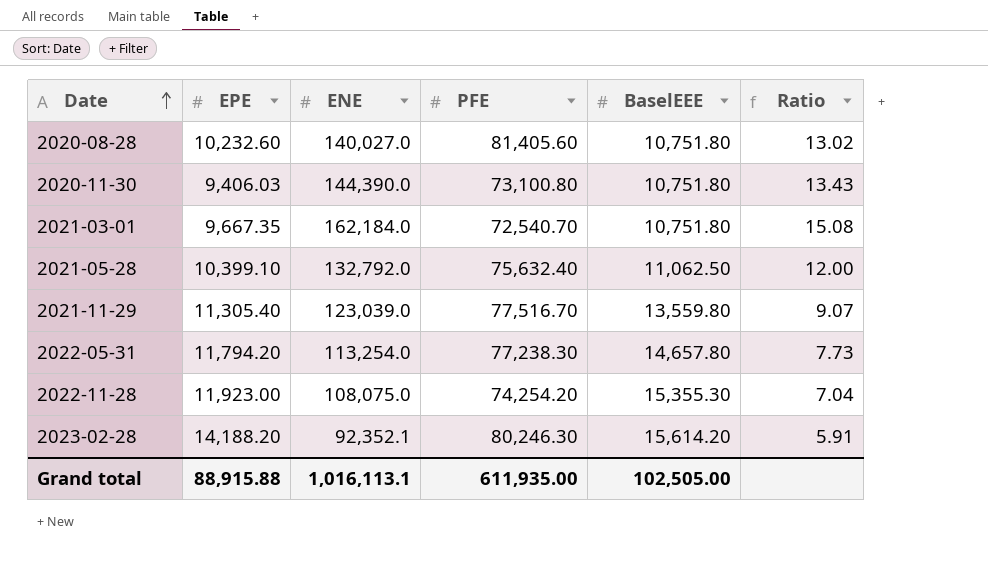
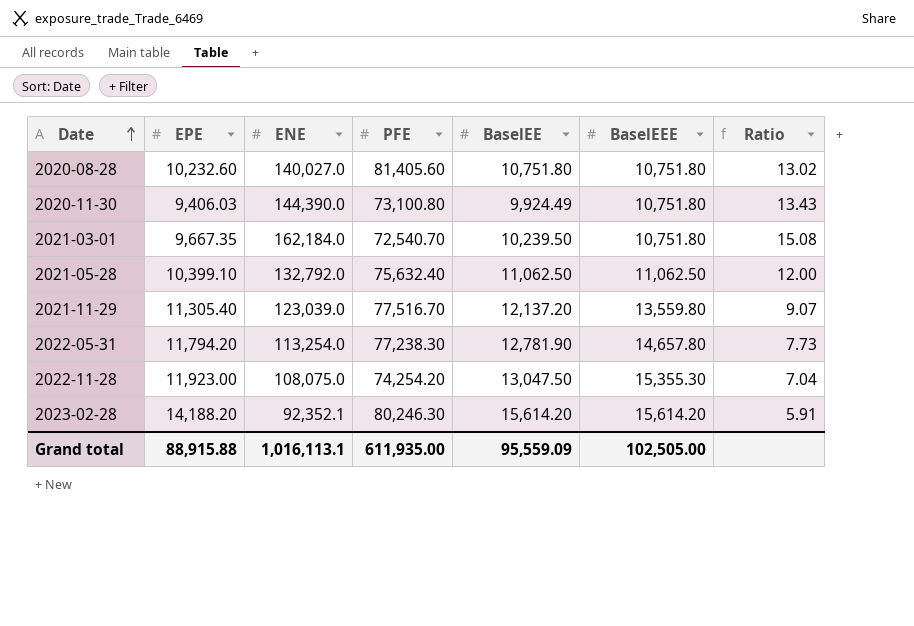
column BaselEE | position: none -> 5

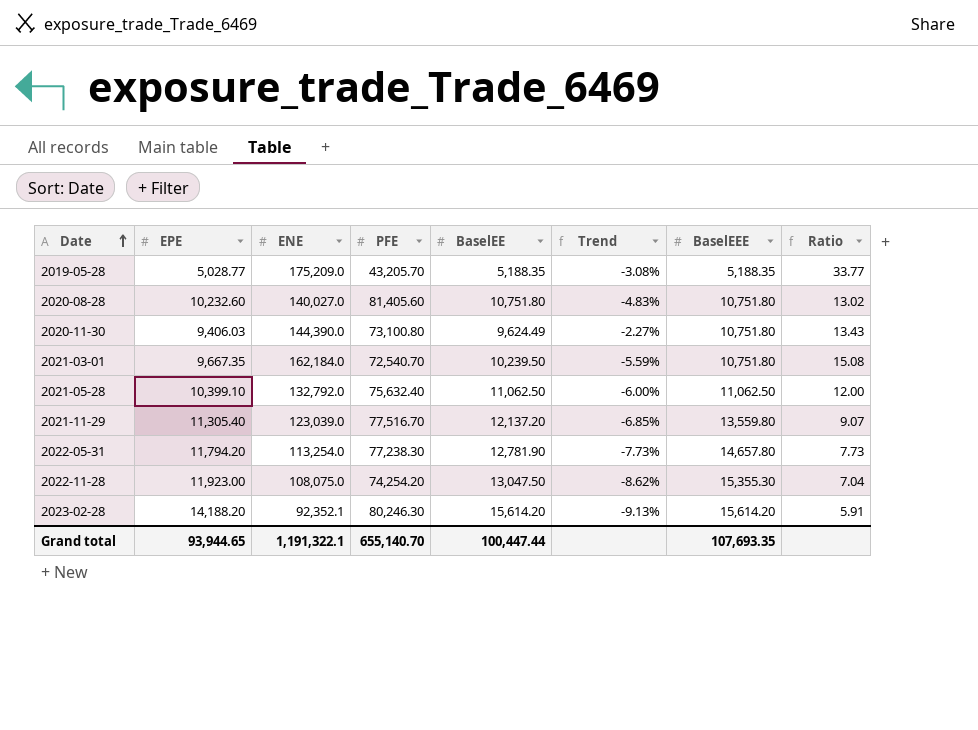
column Trend | formula: none -> ([EPE] - [BaselEE]) / [BaselEE]
row 2019-05-28: none -> 5,028.77 | 175,209.0 | 43,205.70 | 5,188.35 | -3.08% | 5,188.35 | 33.77
2020-11-30 | BaselEE: 9,924.49 -> 9,624.49
Grand total | EPE: 88,915.88 -> 93,944.65
Grand total | ENE: 1,016,113.1 -> 1,191,322.1
Grand total | PFE: 611,935.00 -> 655,140.70
Grand total | BaselEE: 95,559.09 -> 100,447.44
Grand total | BaselEEE: 102,505.00 -> 107,693.35

